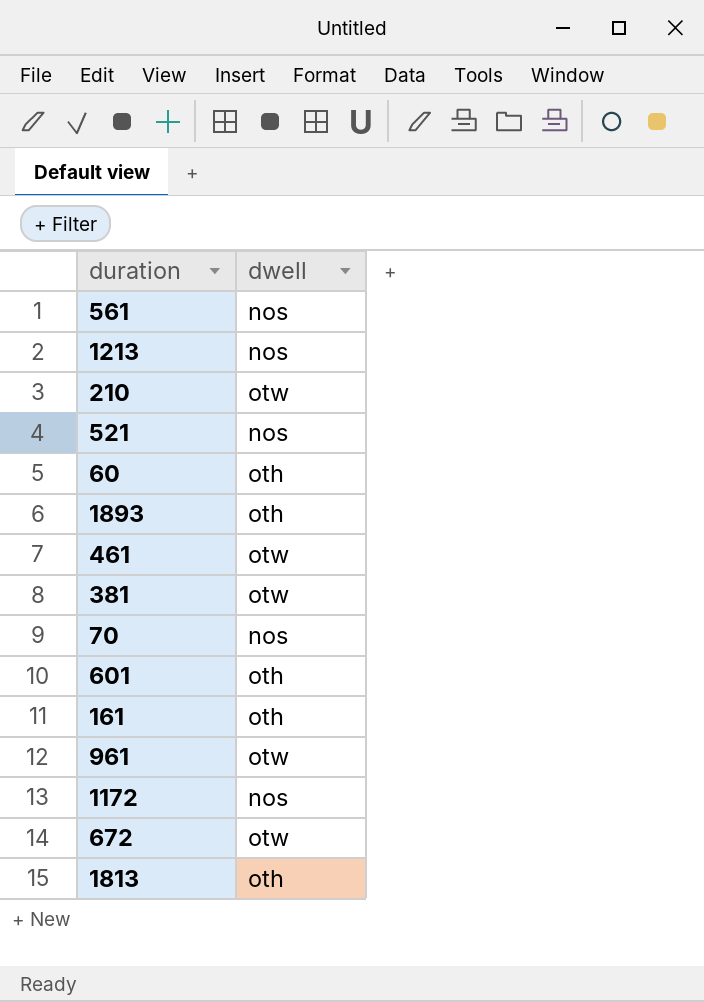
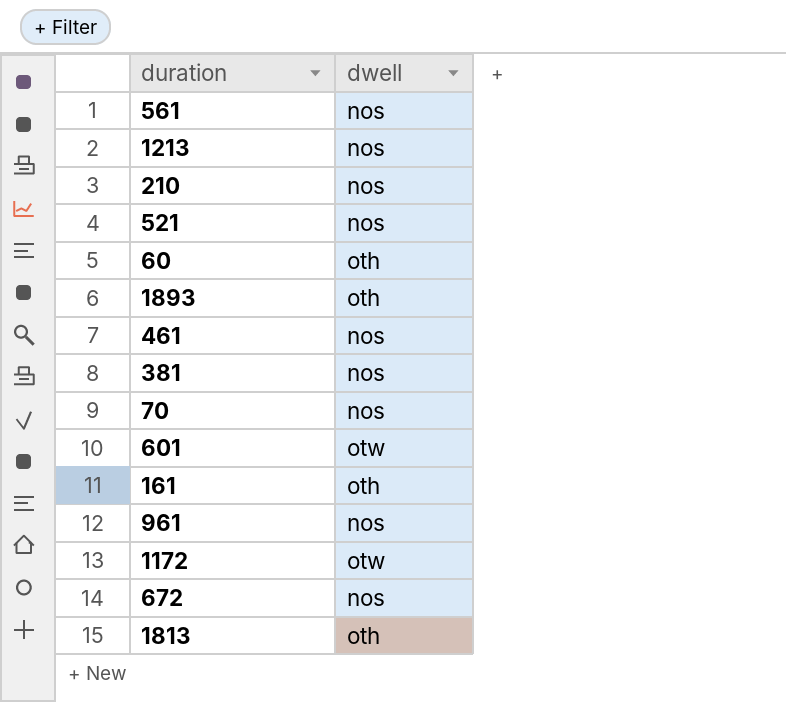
210 | dwell: otw -> nos
461 | dwell: otw -> nos
381 | dwell: otw -> nos
601 | dwell: oth -> otw
961 | dwell: otw -> nos
1172 | dwell: nos -> otw
672 | dwell: otw -> nos

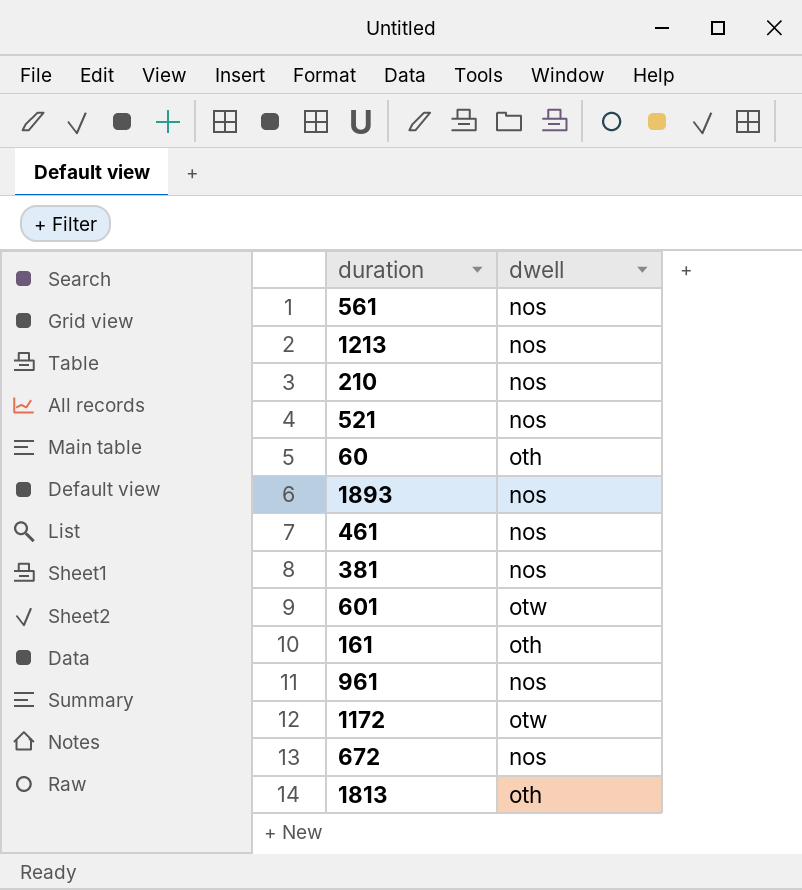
row 70: nos -> none
1893 | dwell: oth -> nos

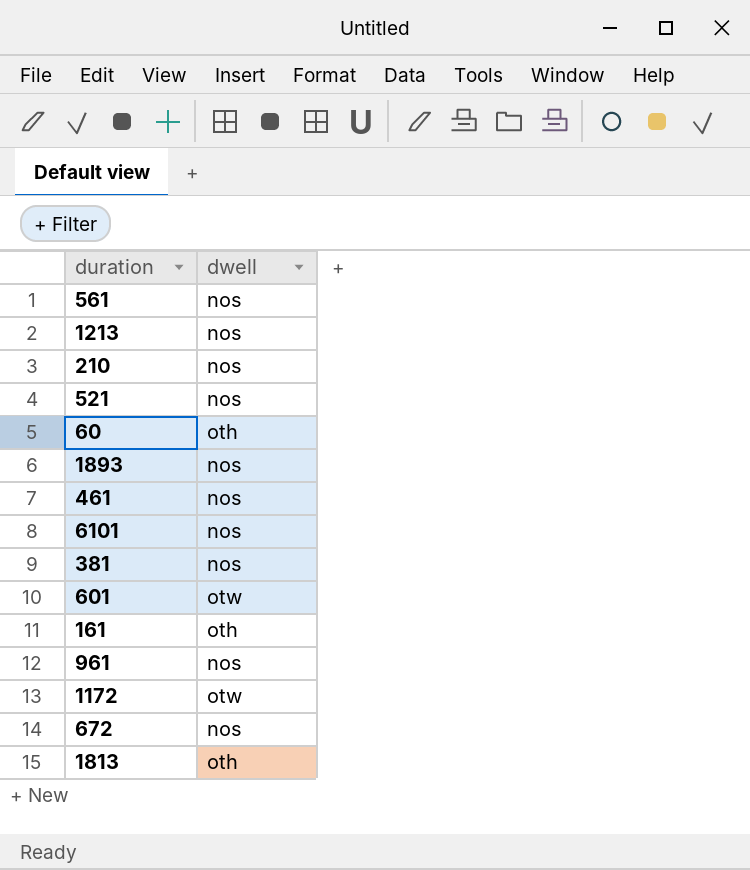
row 6101: none -> nos

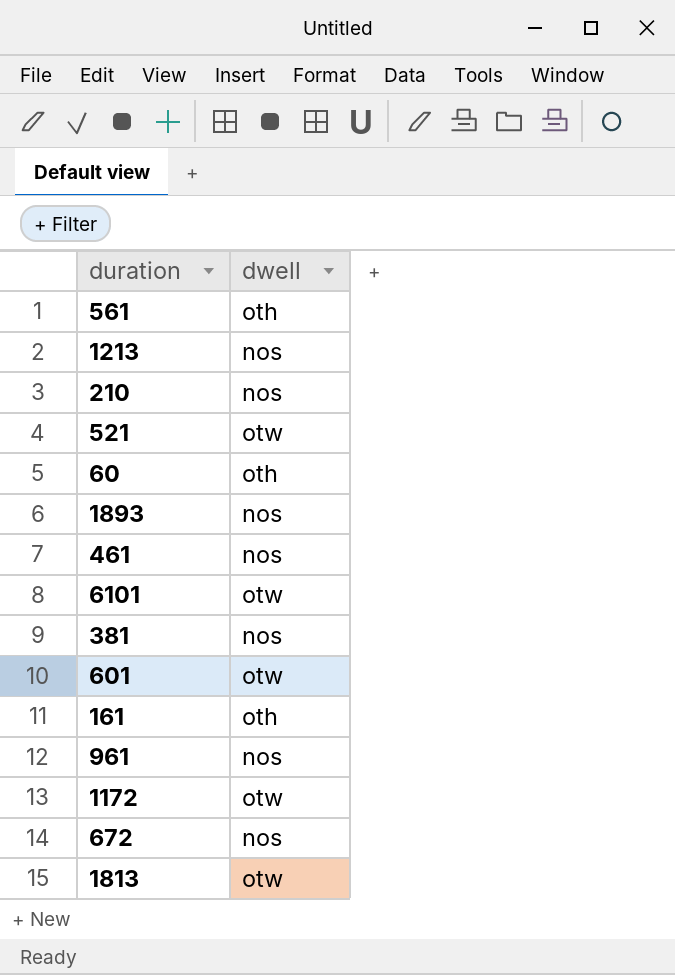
561 | dwell: nos -> oth
521 | dwell: nos -> otw
6101 | dwell: nos -> otw
1813 | dwell: oth -> otw

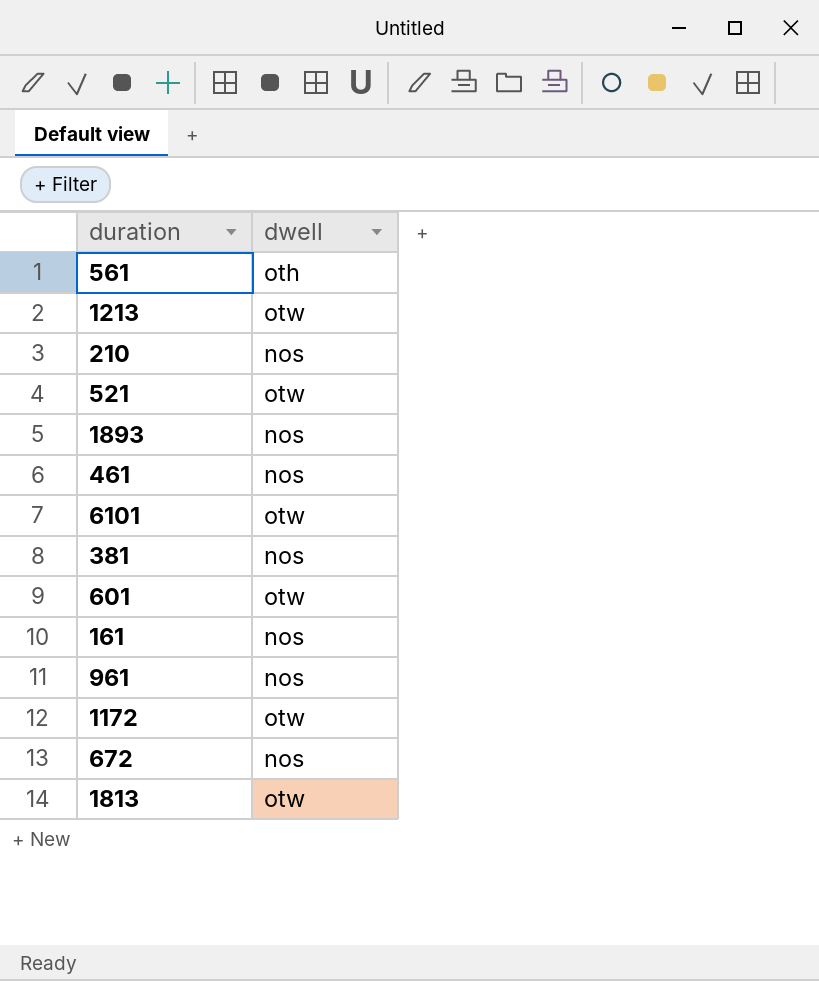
row 60: oth -> none
1213 | dwell: nos -> otw
161 | dwell: oth -> nos

